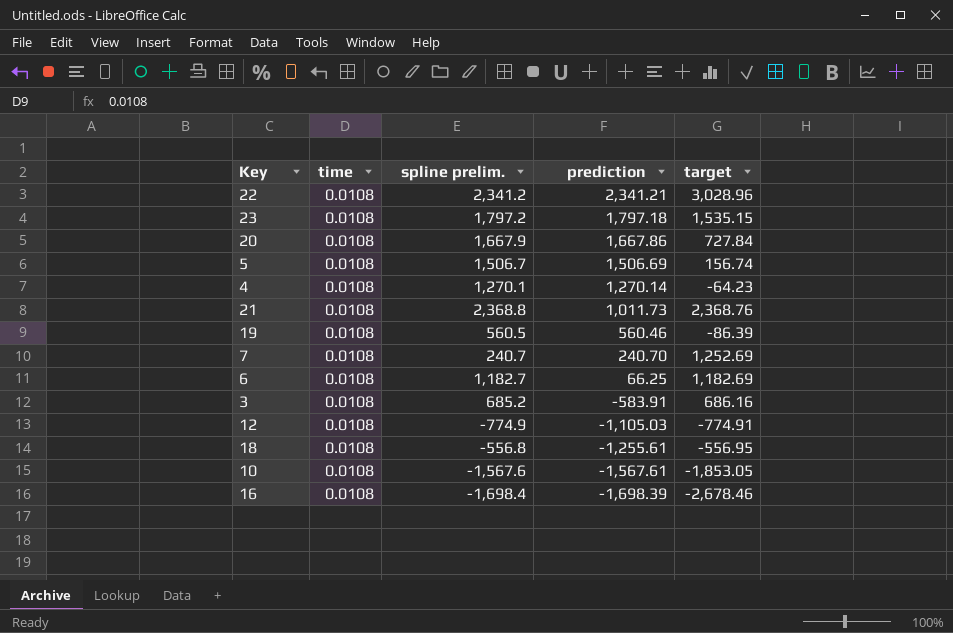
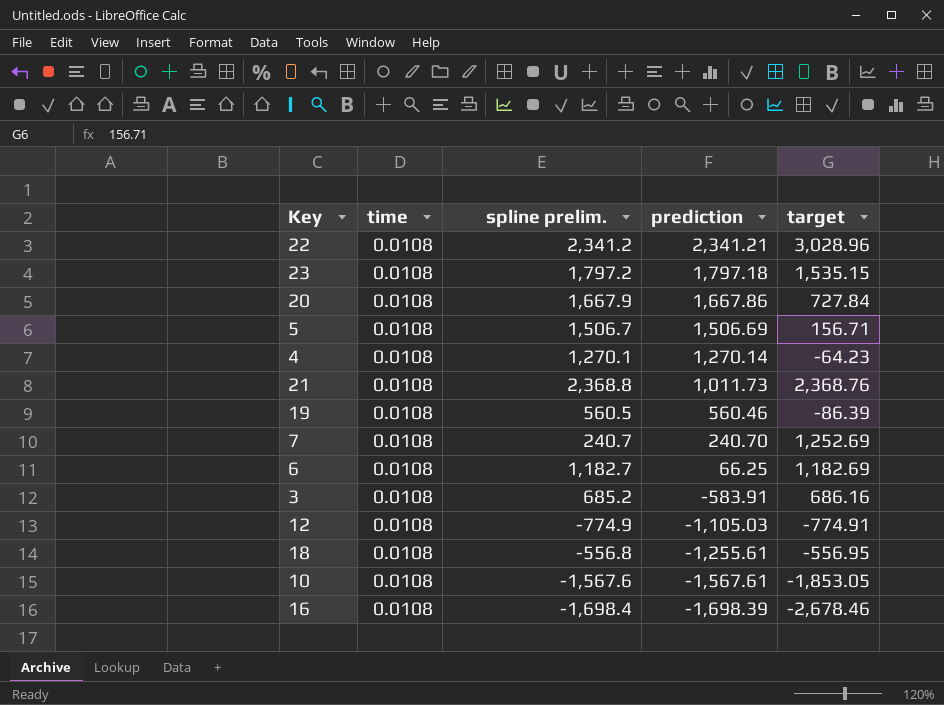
5 | target: 156.74 -> 156.71

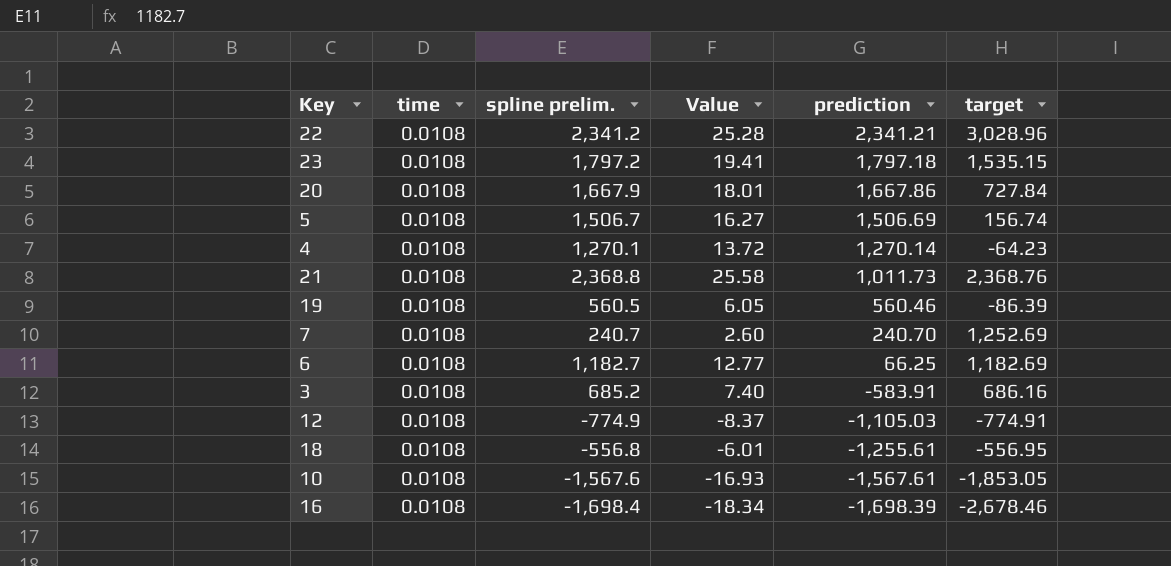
column Value | formula: none -> [time] * [spline prelim.]
5 | target: 156.71 -> 156.74

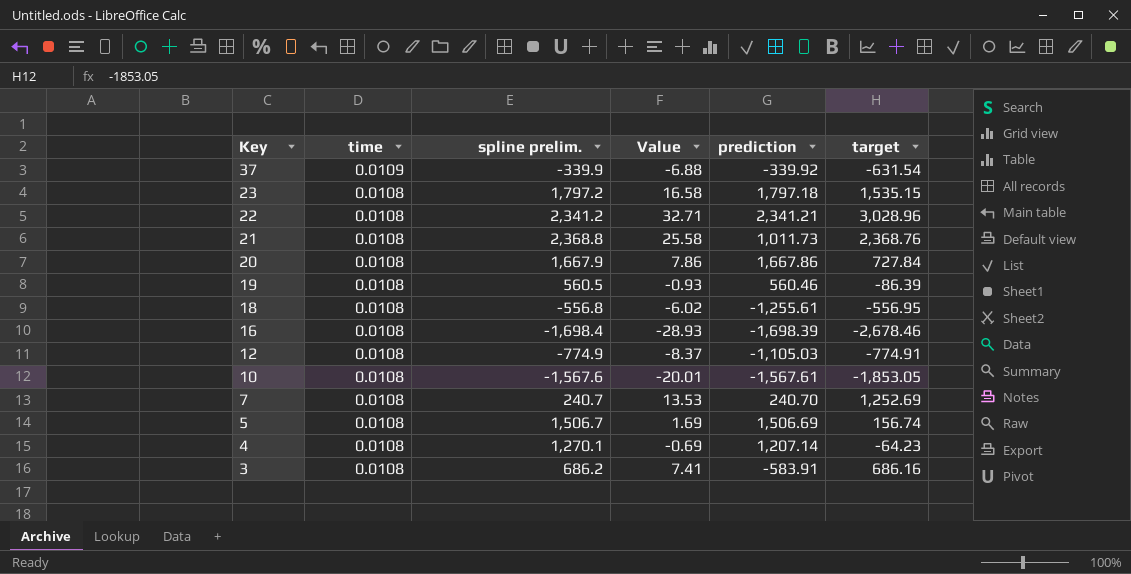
row order: prediction descending -> Key descending
column Value | formula: [time] * [spline prelim.] -> [time] * [target]
row 6: 0.0108 | 1,182.7 | 12.77 | 66.25 | 1,182.69 -> none
row 37: none -> 0.0109 | -339.9 | -6.88 | -339.92 | -631.54
4 | prediction: 1,270.14 -> 1,207.14
3 | spline prelim.: 685.2 -> 686.2

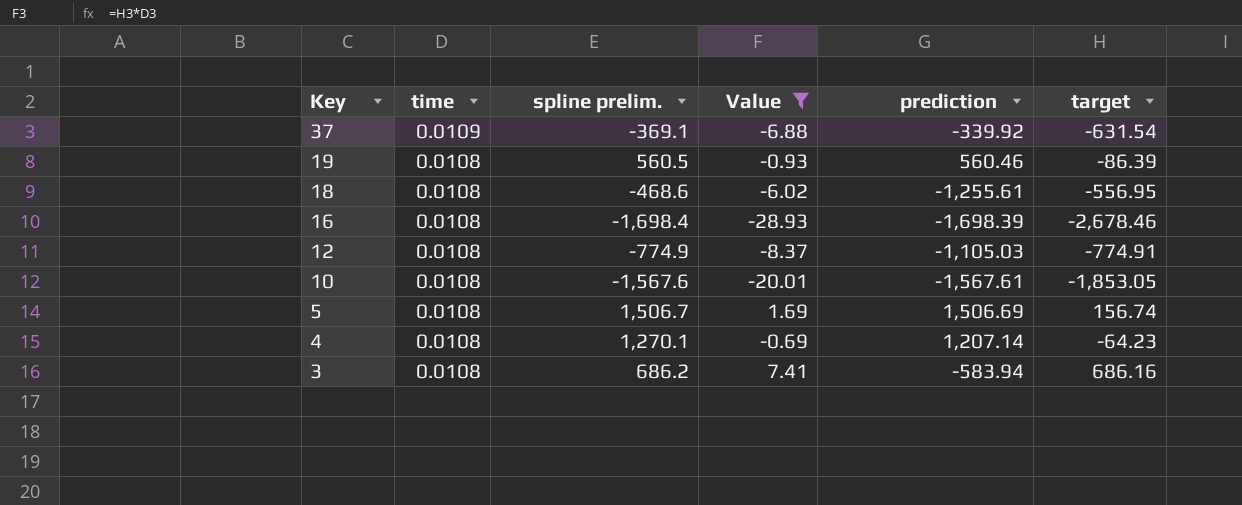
filter: none -> Value <= 7.41
37 | spline prelim.: -339.9 -> -369.1
18 | spline prelim.: -556.8 -> -468.6
3 | prediction: -583.91 -> -583.94

